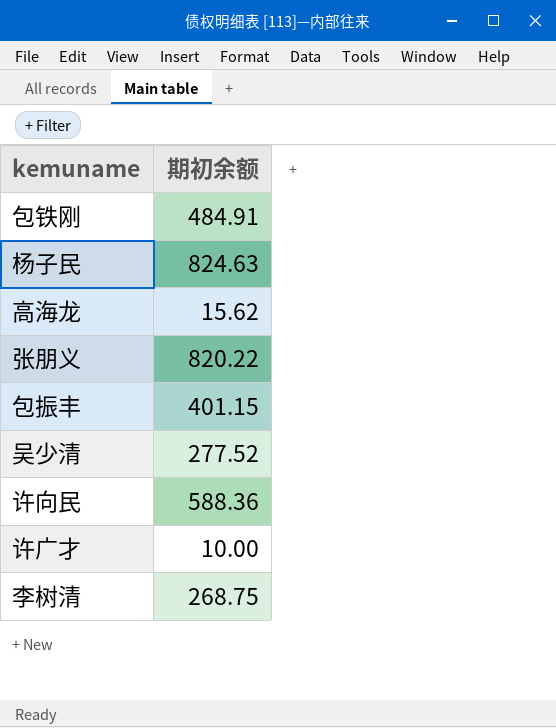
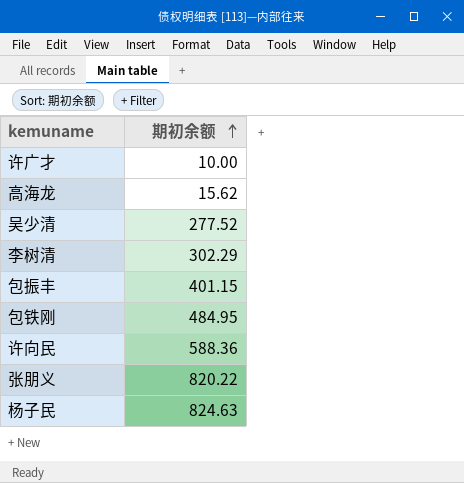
row order: none -> 期初余额 ascending
李树清 | 期初余额: 268.75 -> 302.29
包铁刚 | 期初余额: 484.91 -> 484.95

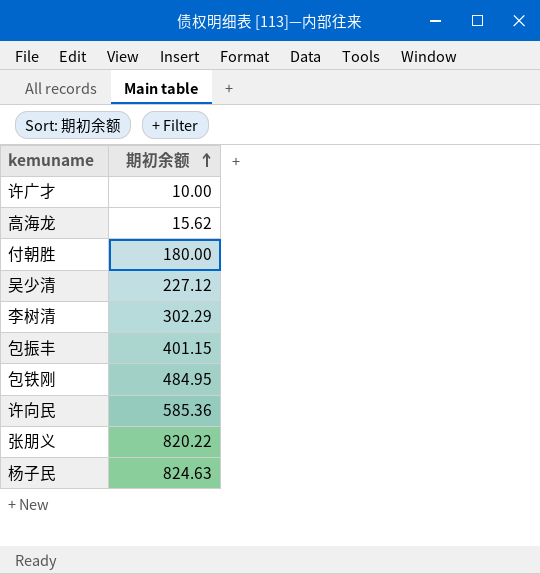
row 付朝胜: none -> 180.00
吴少清 | 期初余额: 277.52 -> 227.12
许向民 | 期初余额: 588.36 -> 585.36

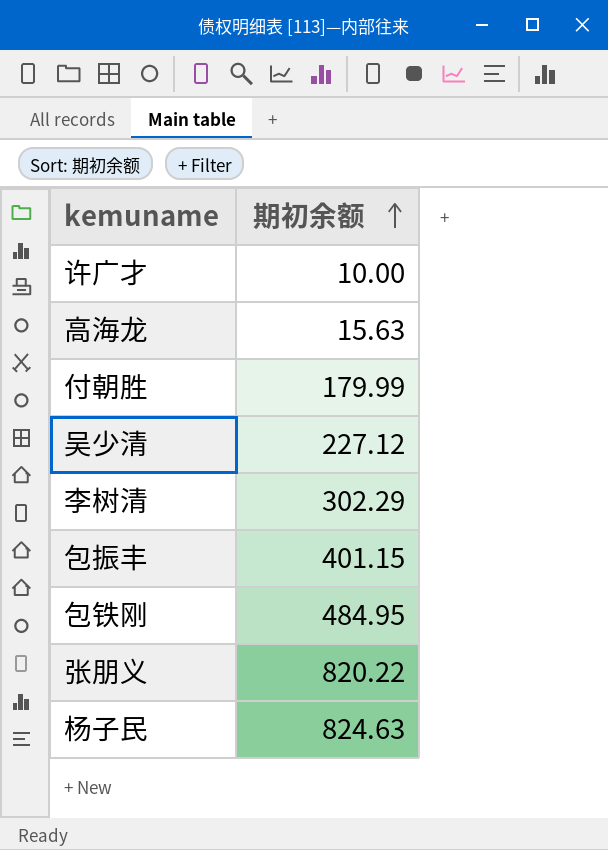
row 许向民: 585.36 -> none
高海龙 | 期初余额: 15.62 -> 15.63
付朝胜 | 期初余额: 180.00 -> 179.99

